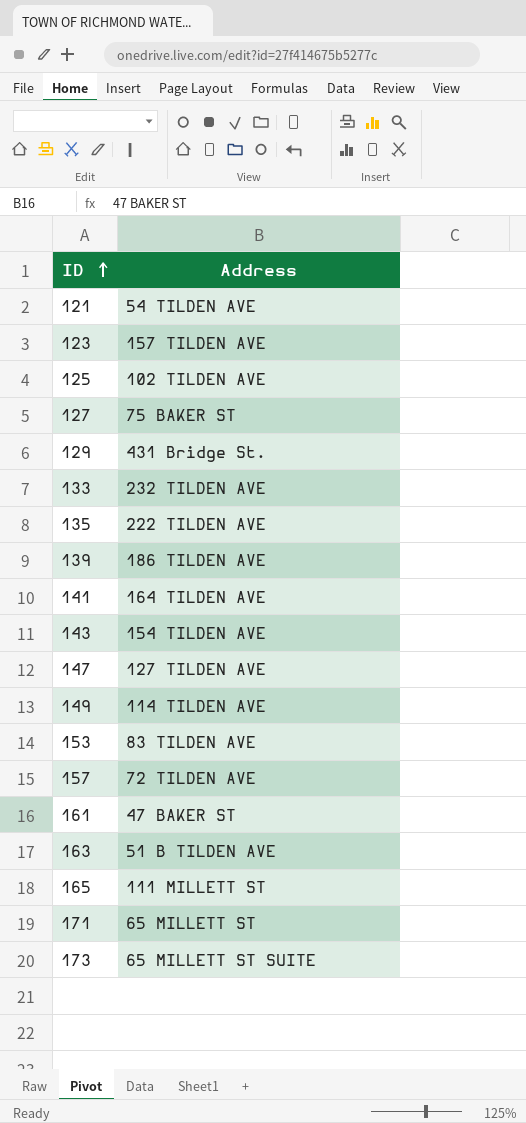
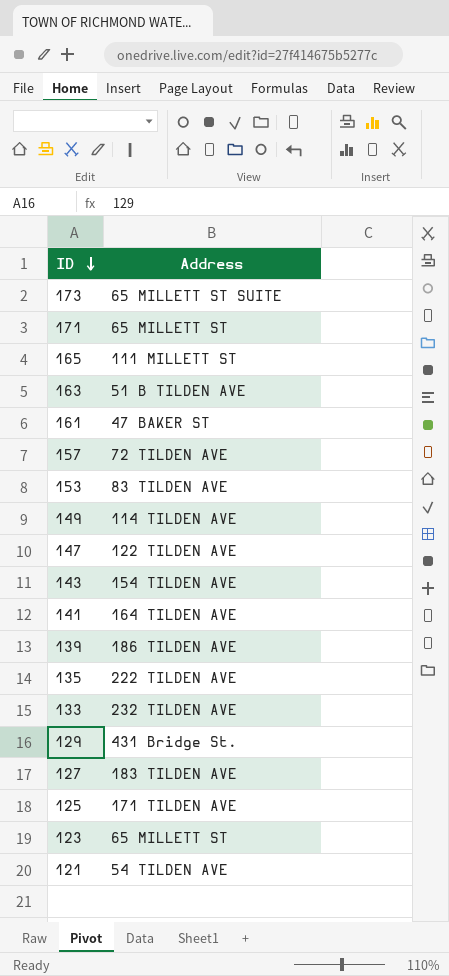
row order: ID ascending -> ID descending
147 | Address: 127 TILDEN AVE -> 122 TILDEN AVE
127 | Address: 75 BAKER ST -> 183 TILDEN AVE
125 | Address: 102 TILDEN AVE -> 171 TILDEN AVE
123 | Address: 157 TILDEN AVE -> 65 MILLETT ST

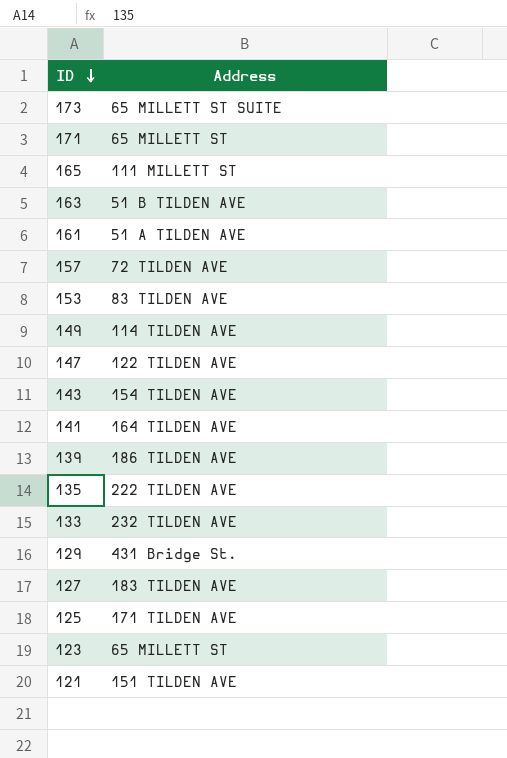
161 | Address: 47 BAKER ST -> 51 A TILDEN AVE
121 | Address: 54 TILDEN AVE -> 151 TILDEN AVE

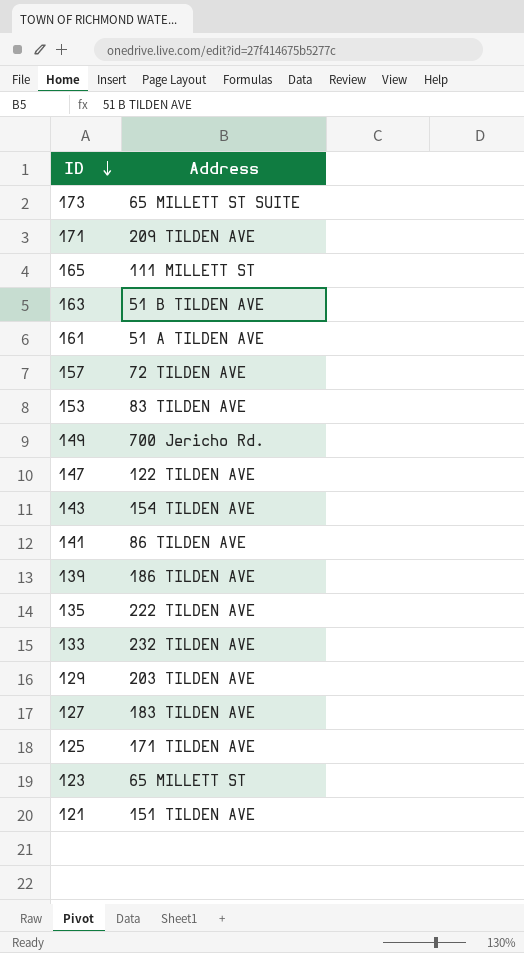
171 | Address: 65 MILLETT ST -> 209 TILDEN AVE
149 | Address: 114 TILDEN AVE -> 700 Jericho Rd.
141 | Address: 164 TILDEN AVE -> 86 TILDEN AVE
129 | Address: 431 Bridge St. -> 203 TILDEN AVE

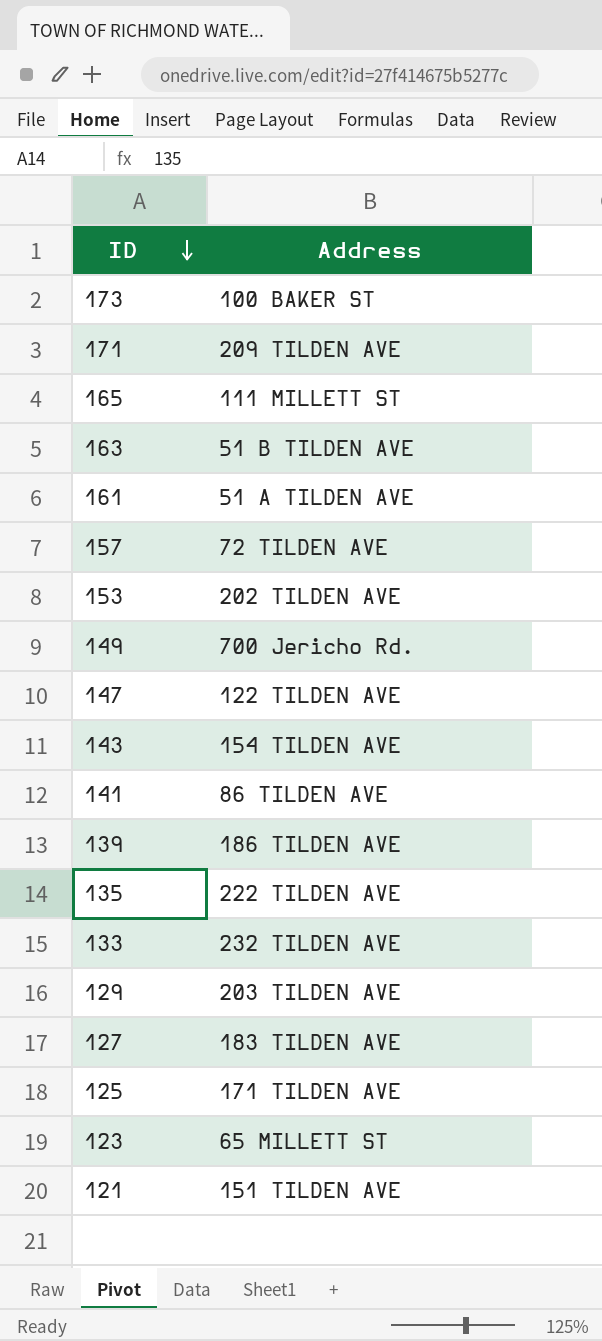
173 | Address: 65 MILLETT ST SUITE -> 100 BAKER ST
153 | Address: 83 TILDEN AVE -> 202 TILDEN AVE

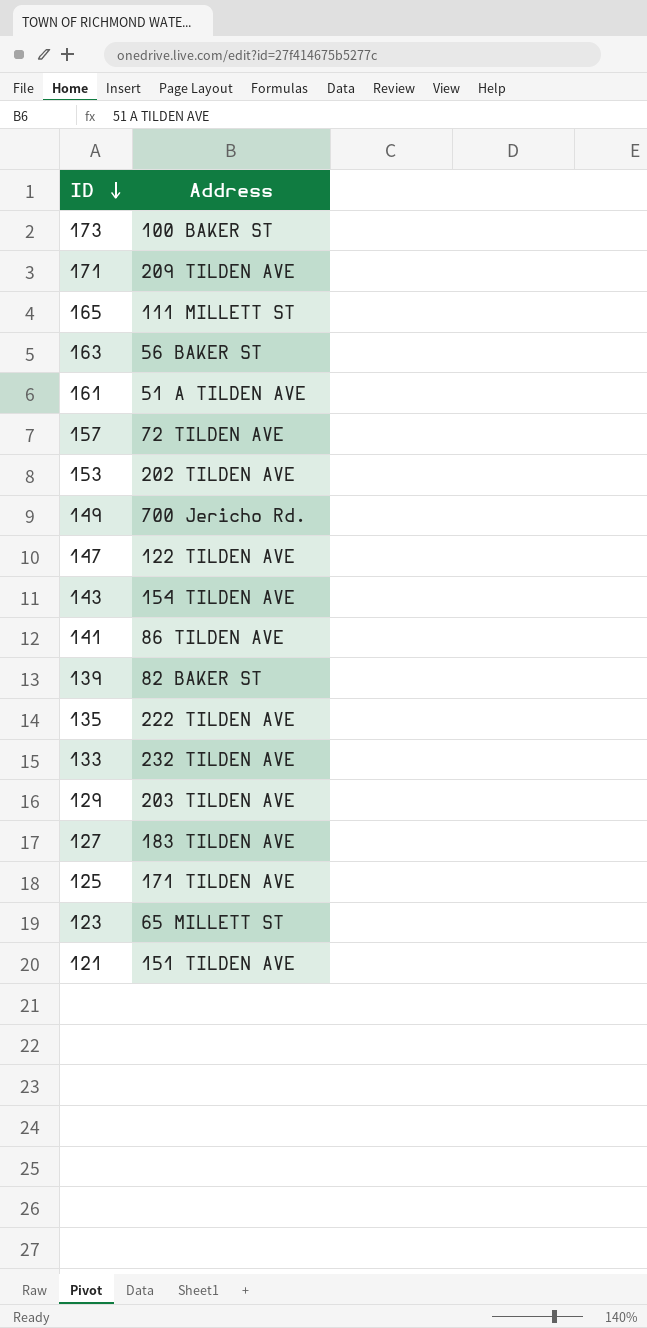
163 | Address: 51 B TILDEN AVE -> 56 BAKER ST
139 | Address: 186 TILDEN AVE -> 82 BAKER ST

